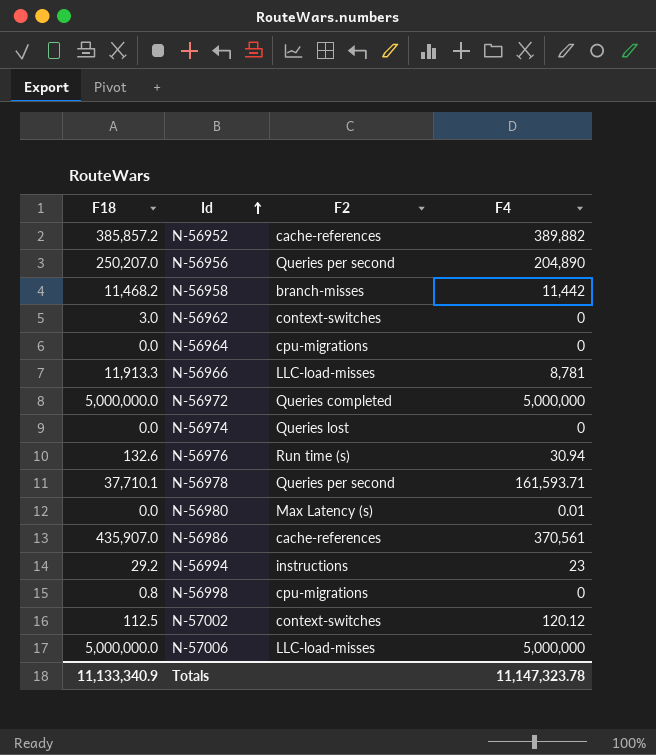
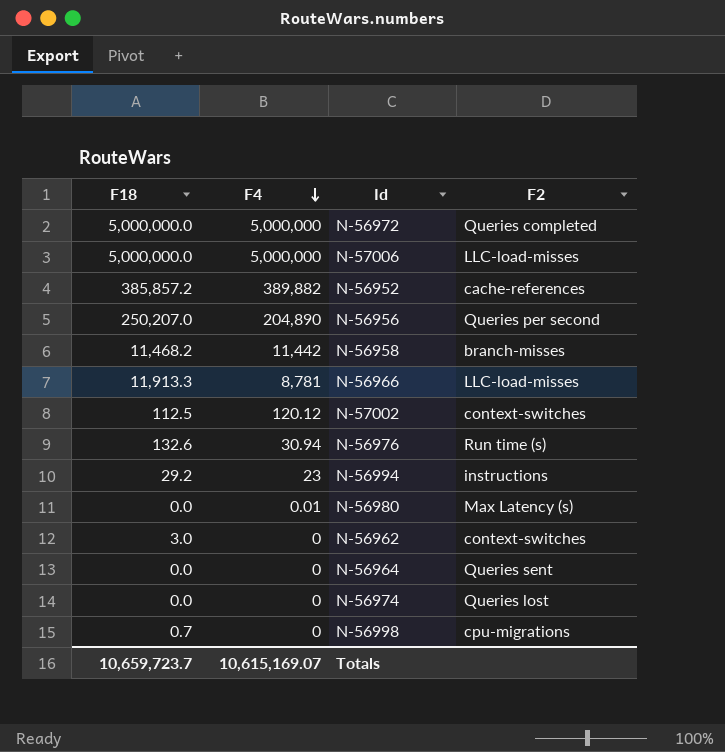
row order: Id ascending -> F4 descending
column F4 | position: 4 -> 2
row N-56978: 37,710.1 | Queries per second | 161,593.71 -> none
row N-56986: 435,907.0 | cache-references | 370,561 -> none
N-56964 | F2: cpu-migrations -> Queries sent
N-56998 | F18: 0.8 -> 0.7
Totals | F18: 11,133,340.9 -> 10,659,723.7
Totals | F4: 11,147,323.78 -> 10,615,169.07

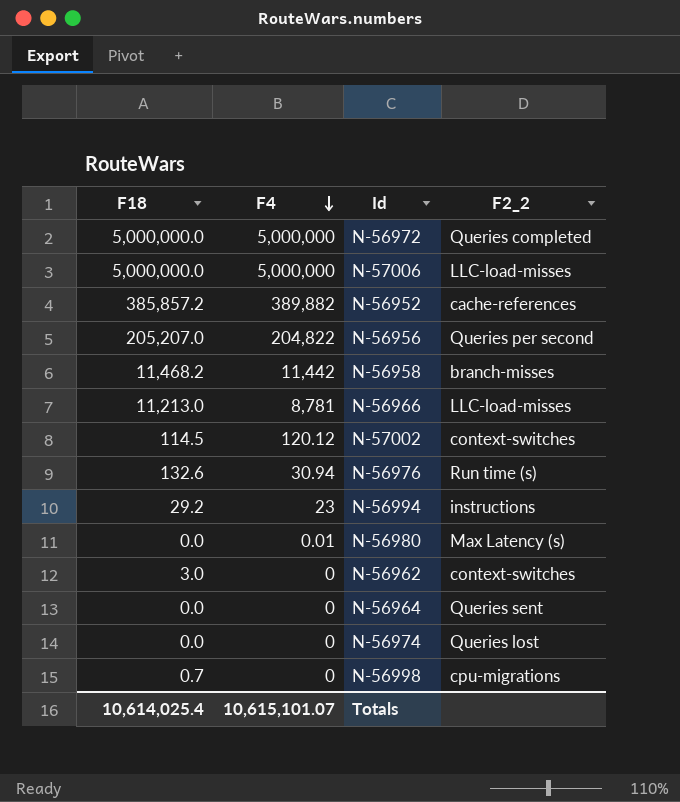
column name: F2 -> F2_2
N-56956 | F18: 250,207.0 -> 205,207.0
N-56956 | F4: 204,890 -> 204,822
N-56966 | F18: 11,913.3 -> 11,213.0
N-57002 | F18: 112.5 -> 114.5
Totals | F18: 10,659,723.7 -> 10,614,025.4
Totals | F4: 10,615,169.07 -> 10,615,101.07

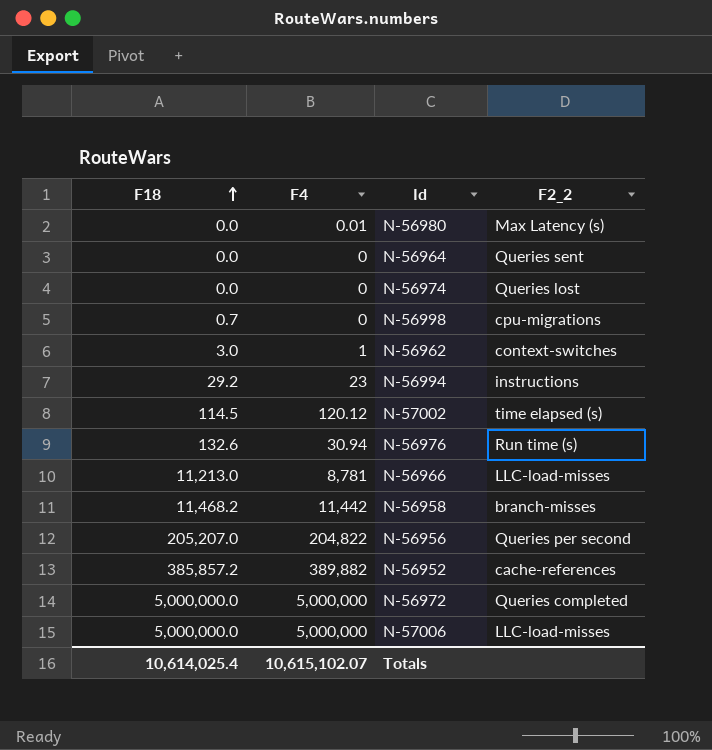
row order: F4 descending -> F18 ascending
N-56962 | F4: 0 -> 1
N-57002 | F2_2: context-switches -> time elapsed (s)
Totals | F4: 10,615,101.07 -> 10,615,102.07

